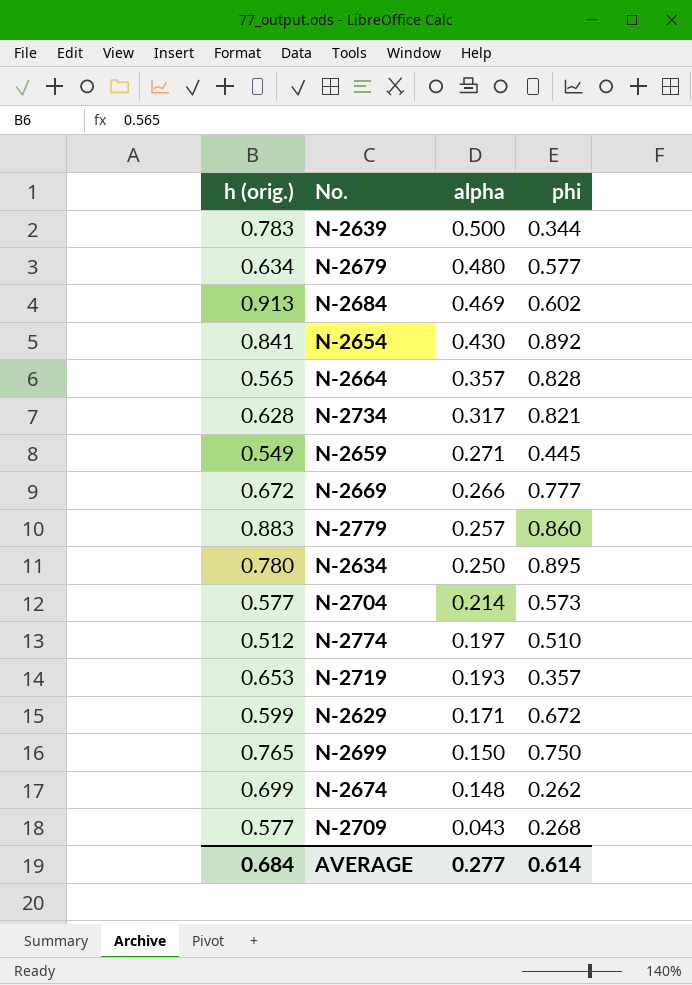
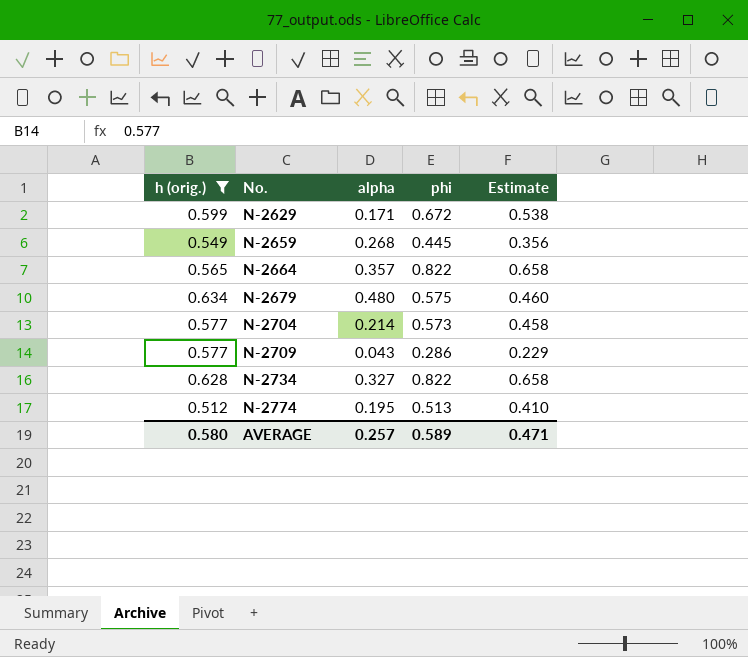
filter: none -> h (orig.) <= 0.634
row order: alpha descending -> No. ascending
column Estimate | formula: none -> [phi] * 0.8
N-2659 | alpha: 0.271 -> 0.268
N-2664 | phi: 0.828 -> 0.822
N-2679 | phi: 0.577 -> 0.575
N-2709 | phi: 0.268 -> 0.286
N-2734 | alpha: 0.317 -> 0.327
N-2734 | phi: 0.821 -> 0.822
N-2774 | alpha: 0.197 -> 0.195
N-2774 | phi: 0.510 -> 0.513
AVERAGE | h (orig.): 0.684 -> 0.580
AVERAGE | alpha: 0.277 -> 0.257
AVERAGE | phi: 0.614 -> 0.589

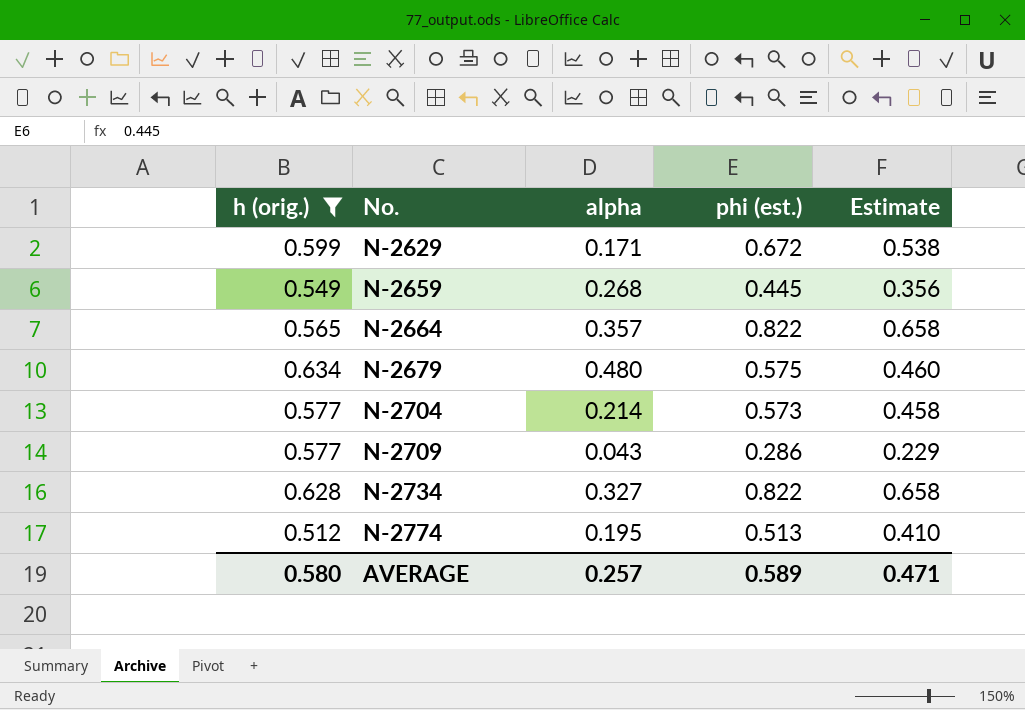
column name: phi -> phi (est.)

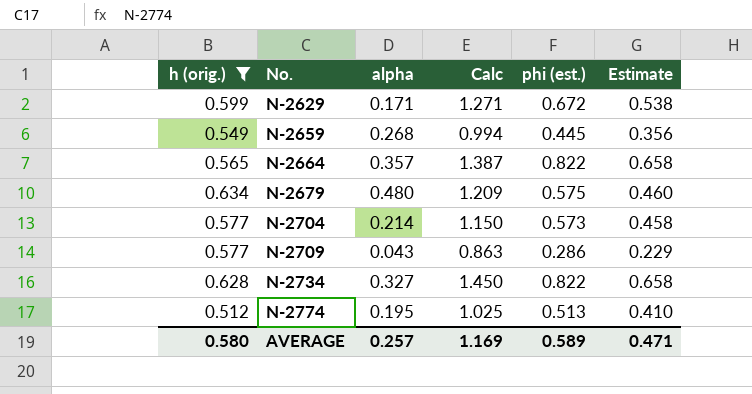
column Calc | formula: none -> [h (orig.)] + [phi (est.)]

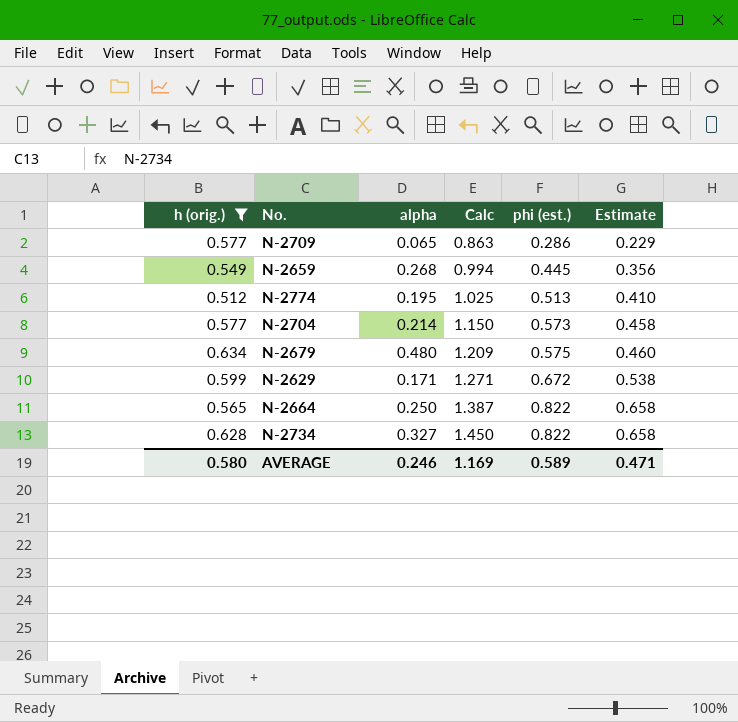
row order: No. ascending -> Calc ascending
N-2709 | alpha: 0.043 -> 0.065
N-2664 | alpha: 0.357 -> 0.250
AVERAGE | alpha: 0.257 -> 0.246

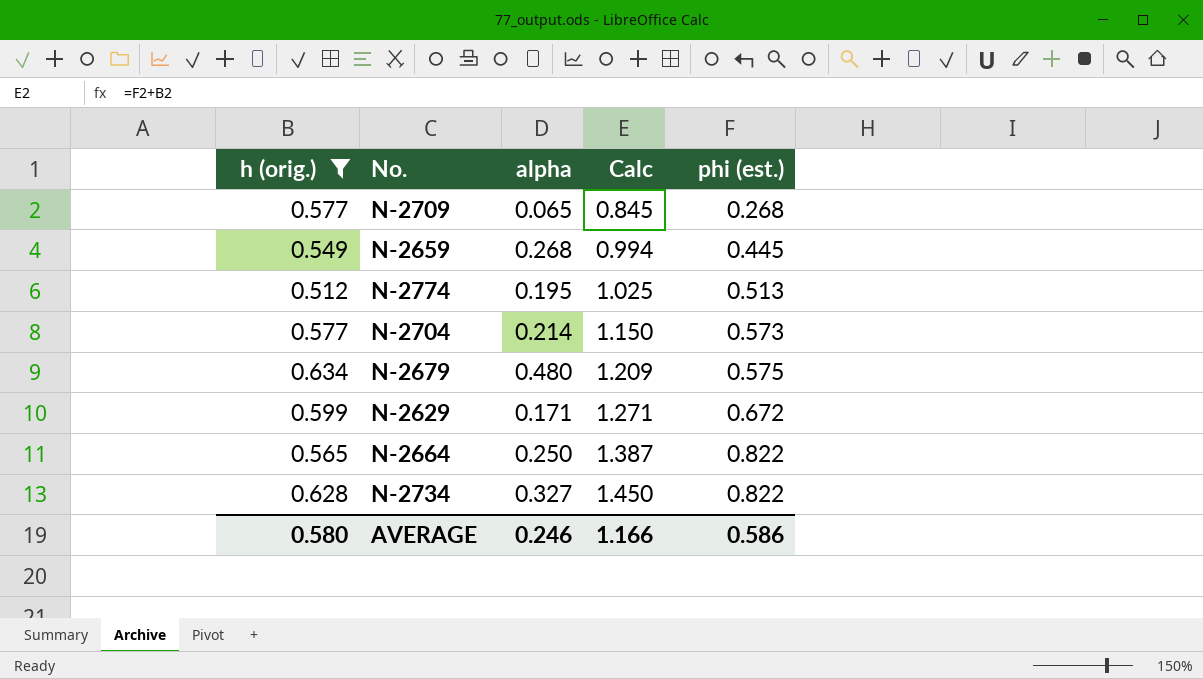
column Estimate | formula: [phi (est.)] * 0.8 -> none
N-2709 | Calc: 0.863 -> 0.845
N-2709 | phi (est.): 0.286 -> 0.268
AVERAGE | Calc: 1.169 -> 1.166
AVERAGE | phi (est.): 0.589 -> 0.586

